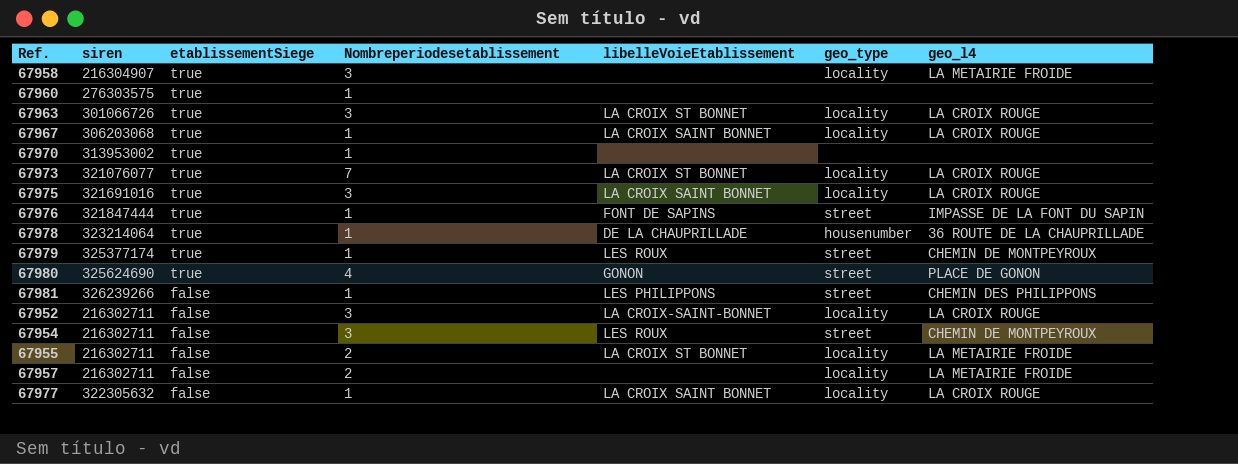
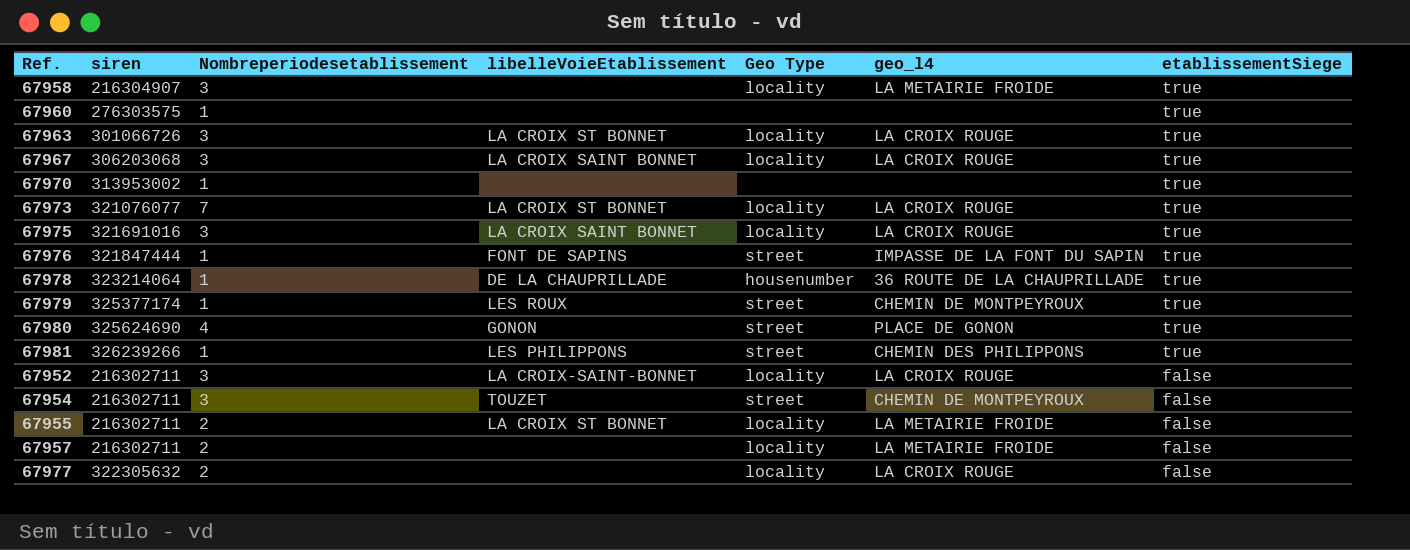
column name: geo_type -> Geo Type
column etablissementSiege | position: 3 -> 7
67967 | Nombreperiodesetablissement: 1 -> 3
67981 | etablissementSiege: false -> true
67954 | libelleVoieEtablissement: LES ROUX -> TOUZET
67977 | Nombreperiodesetablissement: 1 -> 2
67977 | libelleVoieEtablissement: LA CROIX SAINT BONNET -> none

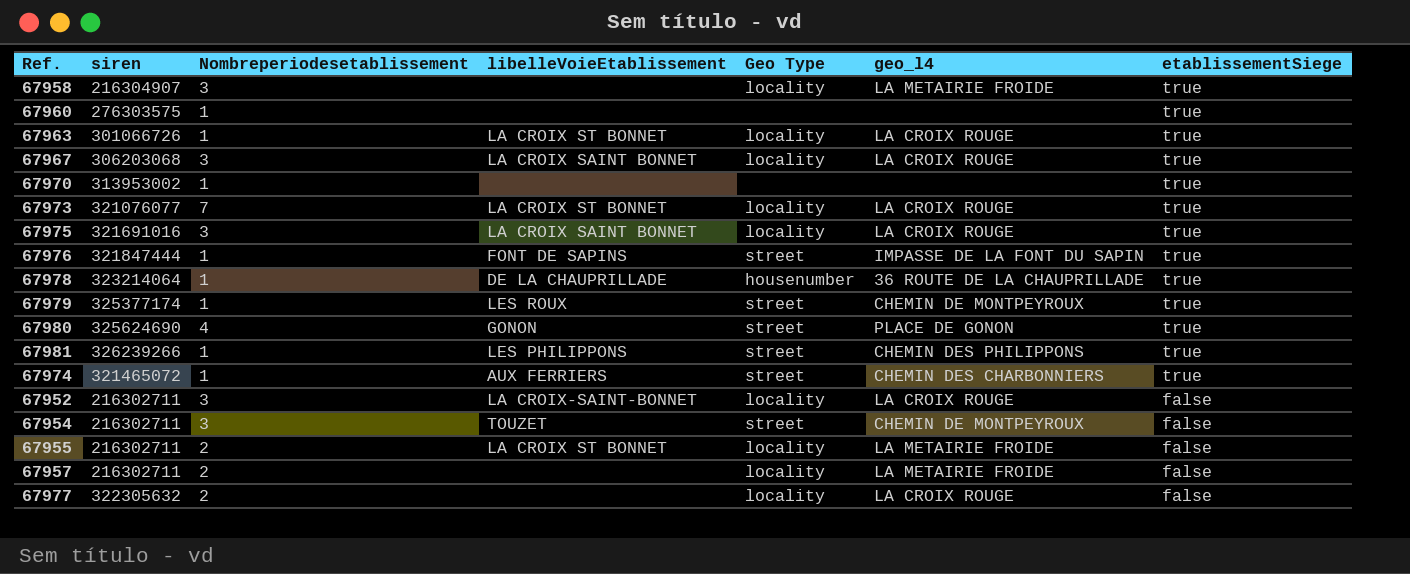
67963 | Nombreperiodesetablissement: 3 -> 1
row 67974: none -> 321465072 | 1 | AUX FERRIERS | street | CHEMIN DES CHARBONNIERS | true

